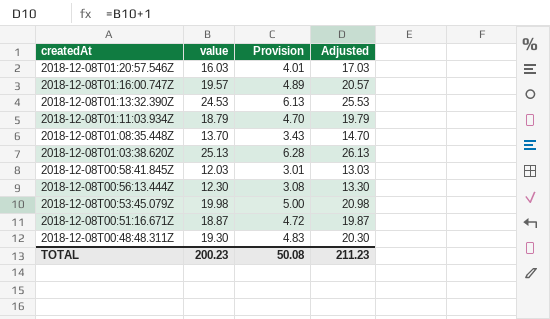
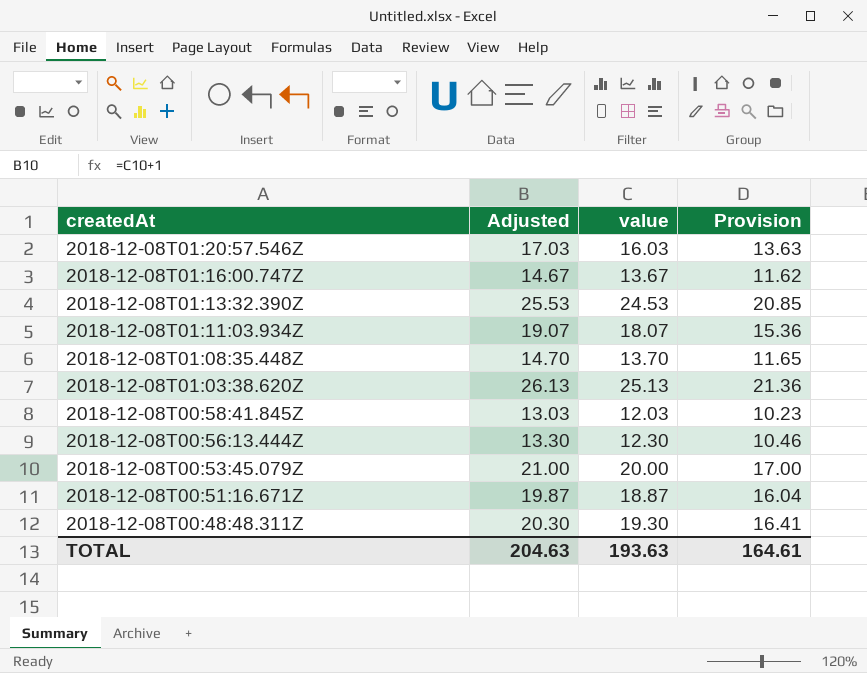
column Adjusted | position: 4 -> 2
column Provision | formula: [value] * 0.25 -> [value] * 0.85
2018-12-08T01:16:00.747Z | Adjusted: 20.57 -> 14.67
2018-12-08T01:16:00.747Z | value: 19.57 -> 13.67
2018-12-08T01:11:03.934Z | Adjusted: 19.79 -> 19.07
2018-12-08T01:11:03.934Z | value: 18.79 -> 18.07
2018-12-08T00:53:45.079Z | Adjusted: 20.98 -> 21.00
2018-12-08T00:53:45.079Z | value: 19.98 -> 20.00
TOTAL | Adjusted: 211.23 -> 204.63
TOTAL | value: 200.23 -> 193.63
TOTAL | Provision: 50.08 -> 164.61

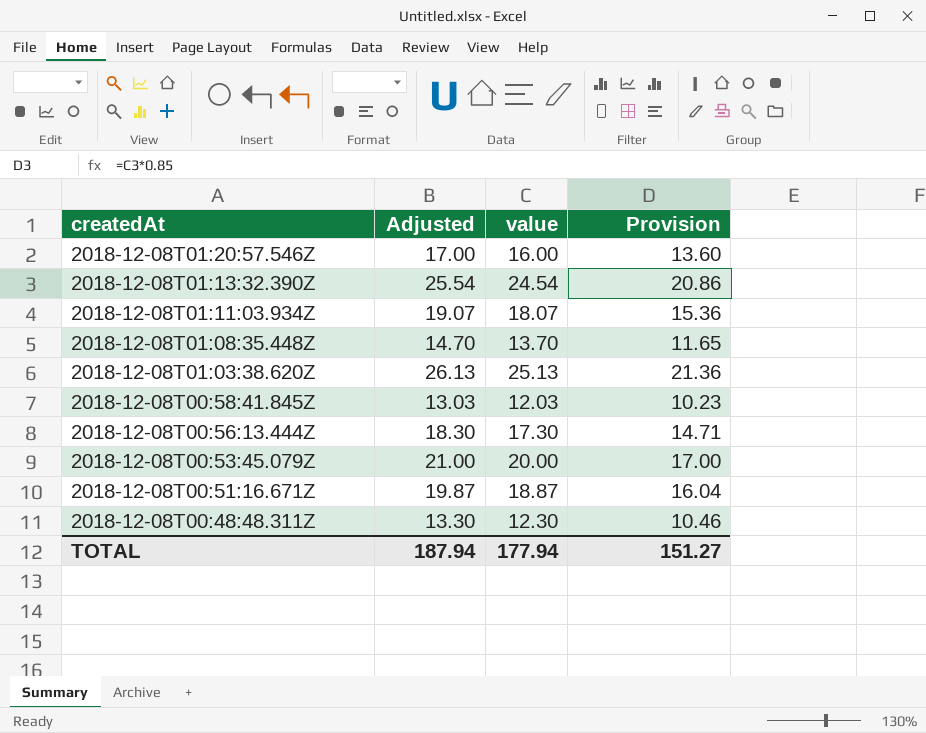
row 2018-12-08T01:16:00.747Z: 14.67 | 13.67 | 11.62 -> none
2018-12-08T01:20:57.546Z | Adjusted: 17.03 -> 17.00
2018-12-08T01:20:57.546Z | value: 16.03 -> 16.00
2018-12-08T01:20:57.546Z | Provision: 13.63 -> 13.60
2018-12-08T01:13:32.390Z | Adjusted: 25.53 -> 25.54
2018-12-08T01:13:32.390Z | value: 24.53 -> 24.54
2018-12-08T01:13:32.390Z | Provision: 20.85 -> 20.86
2018-12-08T00:56:13.444Z | Adjusted: 13.30 -> 18.30
2018-12-08T00:56:13.444Z | value: 12.30 -> 17.30
2018-12-08T00:56:13.444Z | Provision: 10.46 -> 14.71
2018-12-08T00:48:48.311Z | Adjusted: 20.30 -> 13.30
2018-12-08T00:48:48.311Z | value: 19.30 -> 12.30
2018-12-08T00:48:48.311Z | Provision: 16.41 -> 10.46
TOTAL | Adjusted: 204.63 -> 187.94
TOTAL | value: 193.63 -> 177.94
TOTAL | Provision: 164.61 -> 151.27

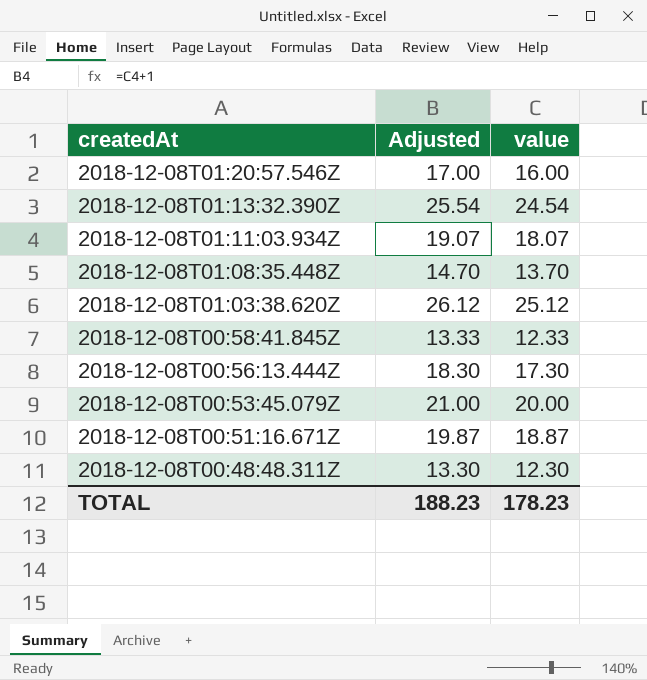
column Provision | formula: [value] * 0.85 -> none
2018-12-08T01:03:38.620Z | Adjusted: 26.13 -> 26.12
2018-12-08T01:03:38.620Z | value: 25.13 -> 25.12
2018-12-08T00:58:41.845Z | Adjusted: 13.03 -> 13.33
2018-12-08T00:58:41.845Z | value: 12.03 -> 12.33
TOTAL | Adjusted: 187.94 -> 188.23
TOTAL | value: 177.94 -> 178.23

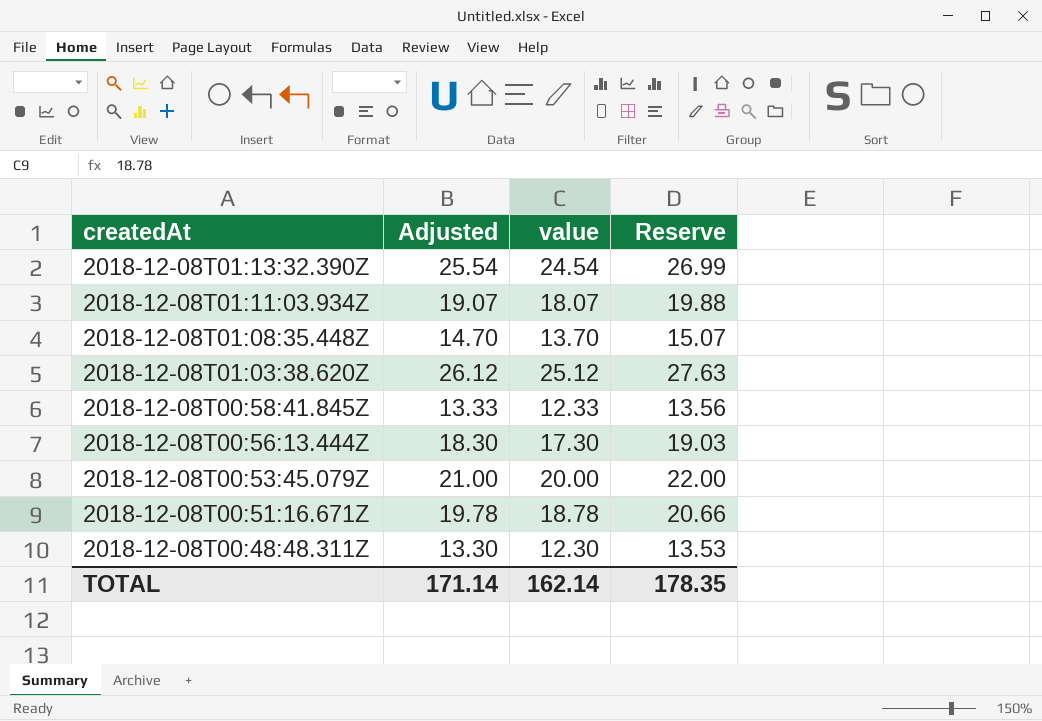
column Reserve | formula: none -> [value] * 1.1
row 2018-12-08T01:20:57.546Z: 17.00 | 16.00 -> none
2018-12-08T00:51:16.671Z | Adjusted: 19.87 -> 19.78
2018-12-08T00:51:16.671Z | value: 18.87 -> 18.78
TOTAL | Adjusted: 188.23 -> 171.14
TOTAL | value: 178.23 -> 162.14

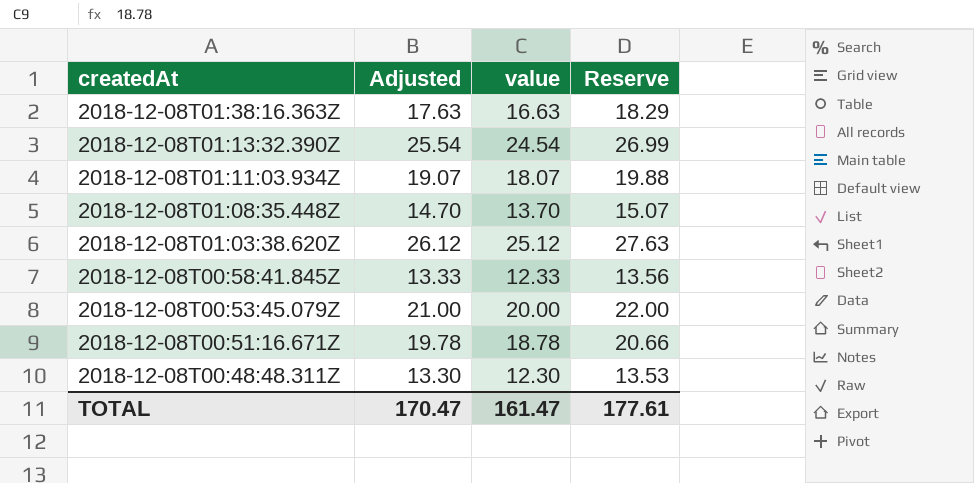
row 2018-12-08T00:56:13.444Z: 18.30 | 17.30 | 19.03 -> none
row 2018-12-08T01:38:16.363Z: none -> 17.63 | 16.63 | 18.29
TOTAL | Adjusted: 171.14 -> 170.47
TOTAL | value: 162.14 -> 161.47
TOTAL | Reserve: 178.35 -> 177.61

